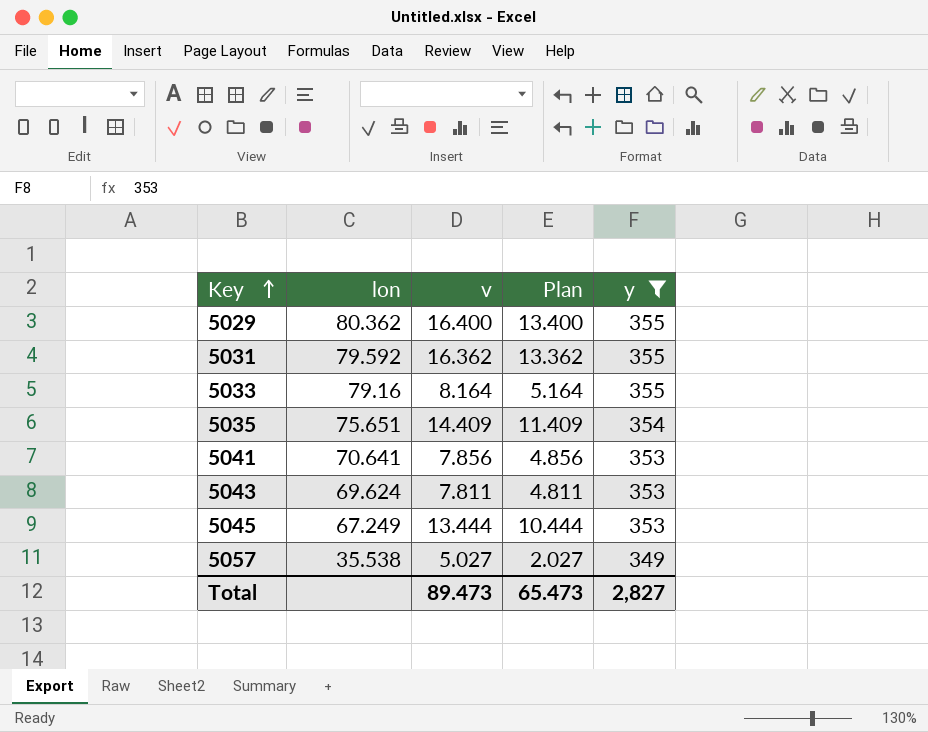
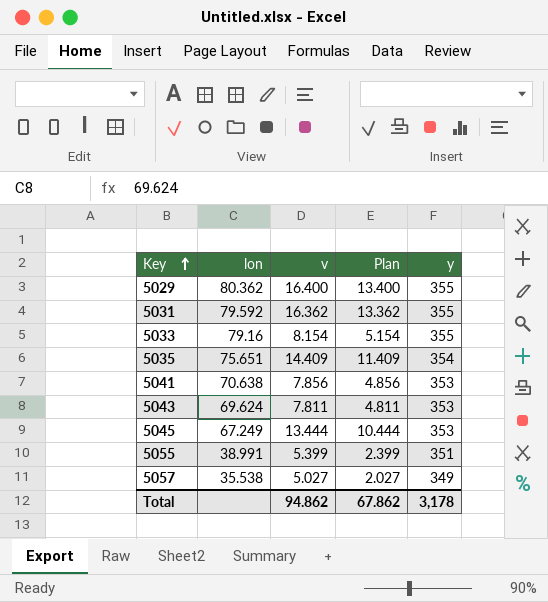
filter: y != 351 -> none
5033 | v: 8.164 -> 8.154
5033 | Plan: 5.164 -> 5.154
5041 | lon: 70.641 -> 70.638
Total | v: 89.473 -> 94.862
Total | Plan: 65.473 -> 67.862
Total | y: 2,827 -> 3,178

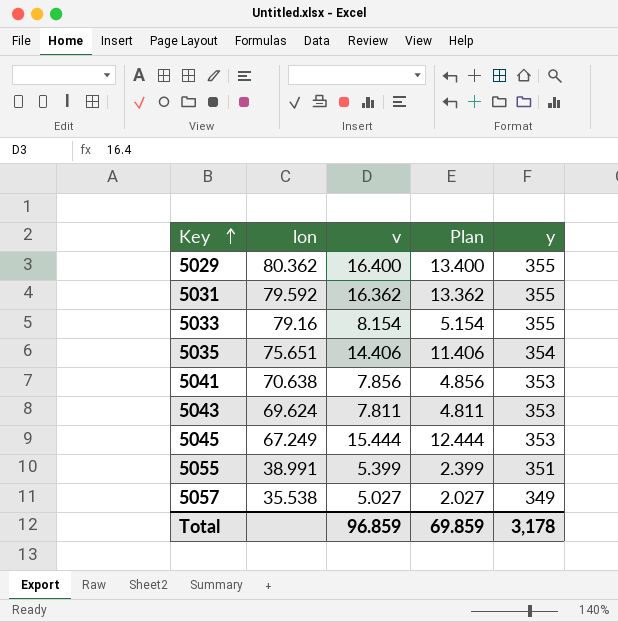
5035 | v: 14.409 -> 14.406
5035 | Plan: 11.409 -> 11.406
5045 | v: 13.444 -> 15.444
5045 | Plan: 10.444 -> 12.444
Total | v: 94.862 -> 96.859
Total | Plan: 67.862 -> 69.859

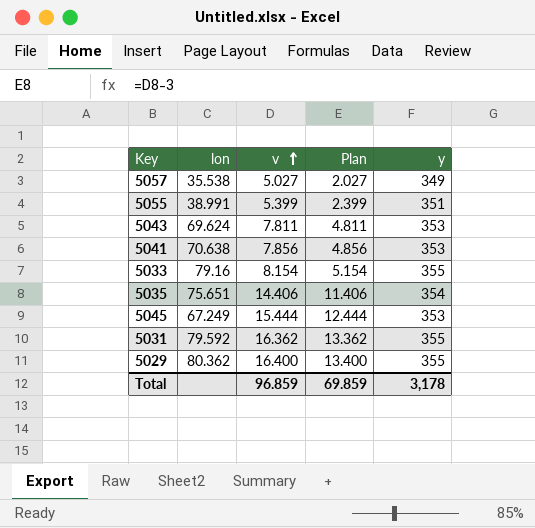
row order: Key ascending -> v ascending

